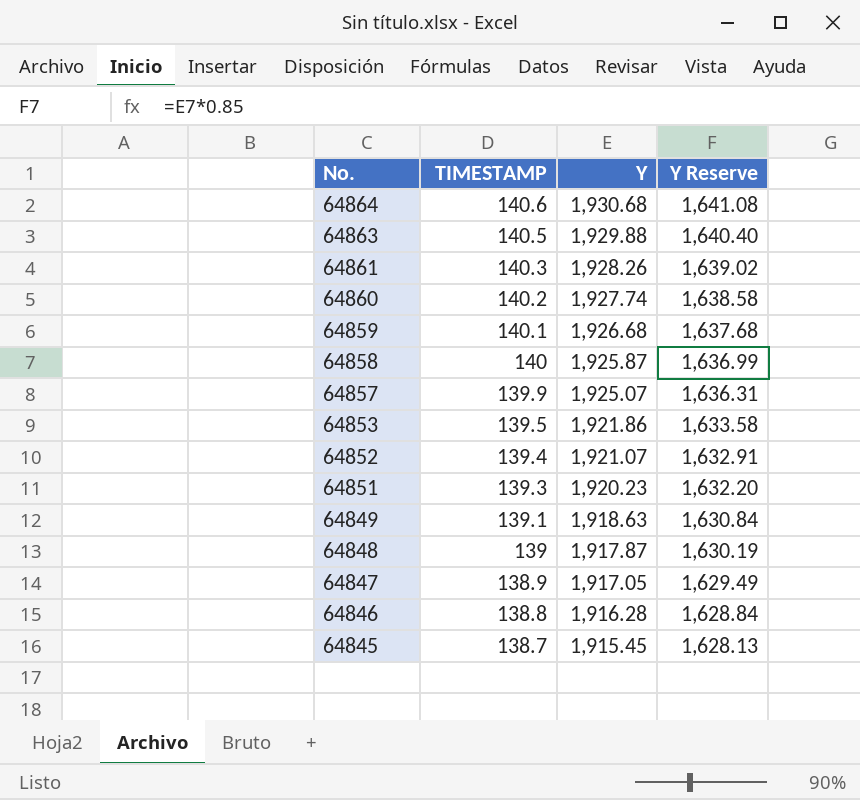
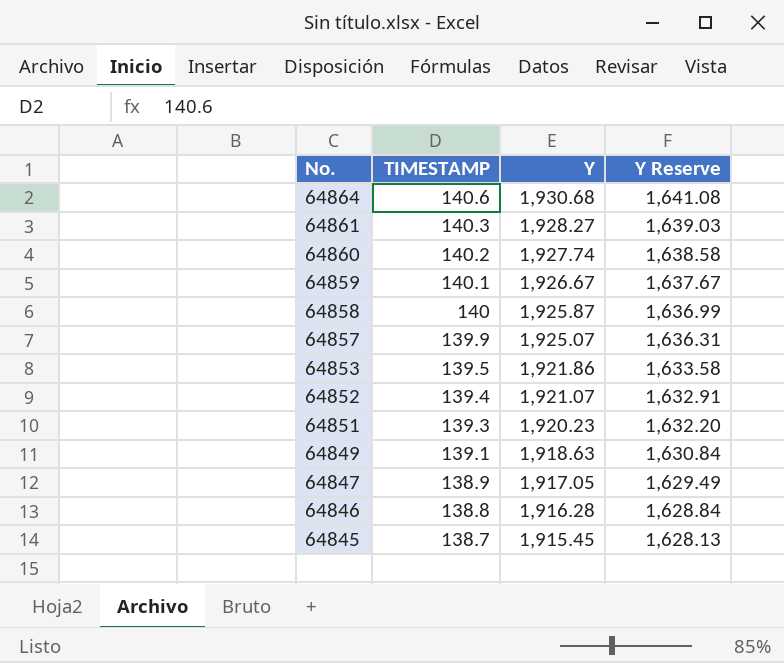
row 64863: 140.5 | 1,929.88 | 1,640.40 -> none
row 64848: 139 | 1,917.87 | 1,630.19 -> none
64861 | Y: 1,928.26 -> 1,928.27
64861 | Y Reserve: 1,639.02 -> 1,639.03
64859 | Y: 1,926.68 -> 1,926.67
64859 | Y Reserve: 1,637.68 -> 1,637.67

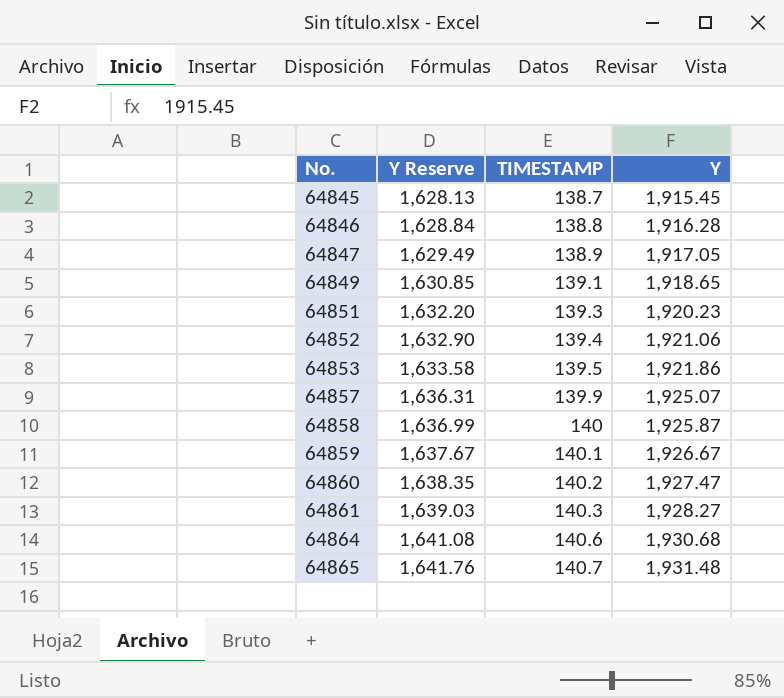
row order: No. descending -> No. ascending
column Y Reserve | position: 4 -> 2
64849 | Y Reserve: 1,630.84 -> 1,630.85
64849 | Y: 1,918.63 -> 1,918.65
64852 | Y Reserve: 1,632.91 -> 1,632.90
64852 | Y: 1,921.07 -> 1,921.06
64860 | Y Reserve: 1,638.58 -> 1,638.35
64860 | Y: 1,927.74 -> 1,927.47
row 64865: none -> 1,641.76 | 140.7 | 1,931.48

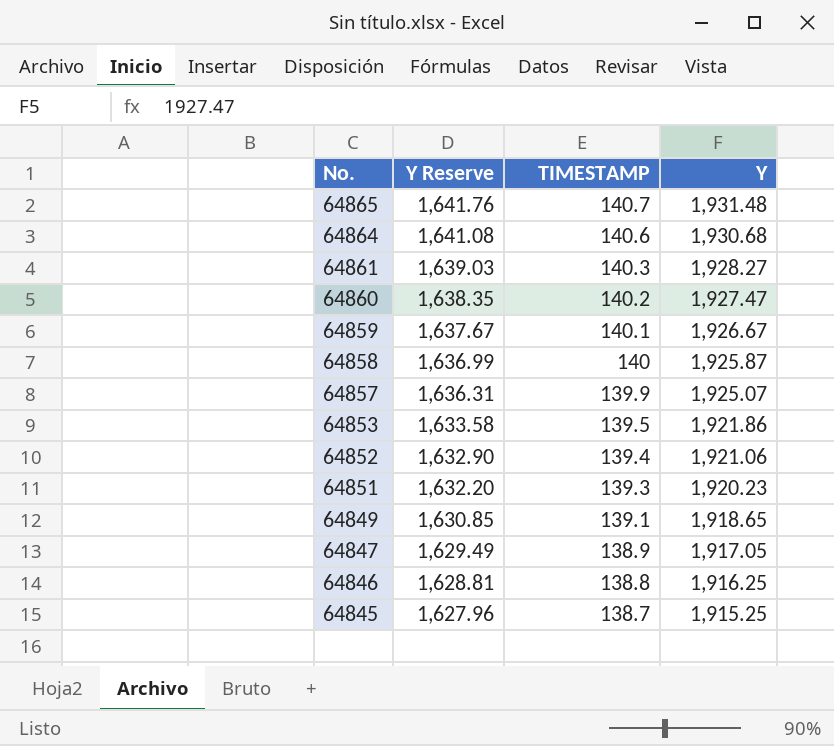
row order: No. ascending -> No. descending
64846 | Y Reserve: 1,628.84 -> 1,628.81
64846 | Y: 1,916.28 -> 1,916.25
64845 | Y Reserve: 1,628.13 -> 1,627.96
64845 | Y: 1,915.45 -> 1,915.25

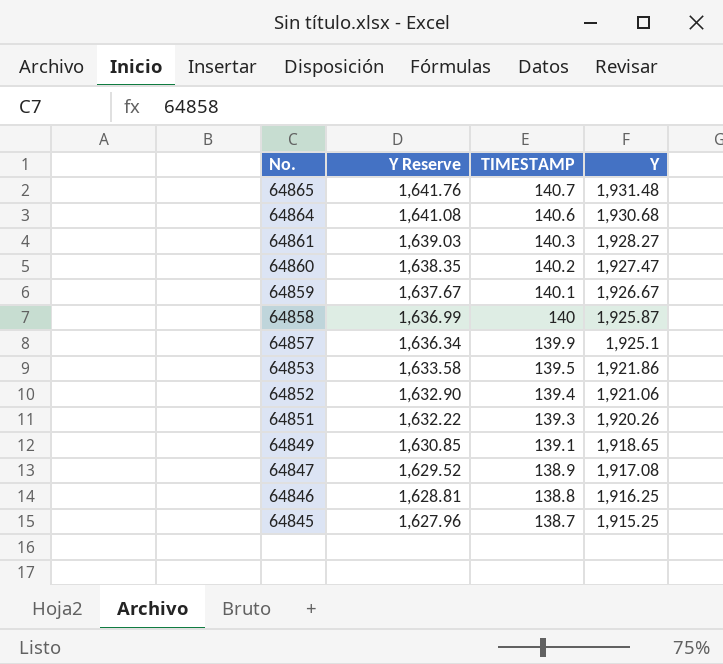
64857 | Y Reserve: 1,636.31 -> 1,636.34
64857 | Y: 1,925.07 -> 1,925.1
64851 | Y Reserve: 1,632.20 -> 1,632.22
64851 | Y: 1,920.23 -> 1,920.26
64847 | Y Reserve: 1,629.49 -> 1,629.52
64847 | Y: 1,917.05 -> 1,917.08

